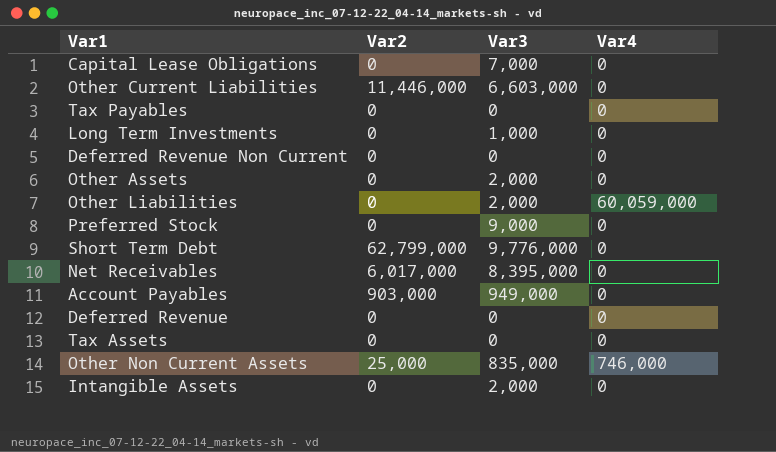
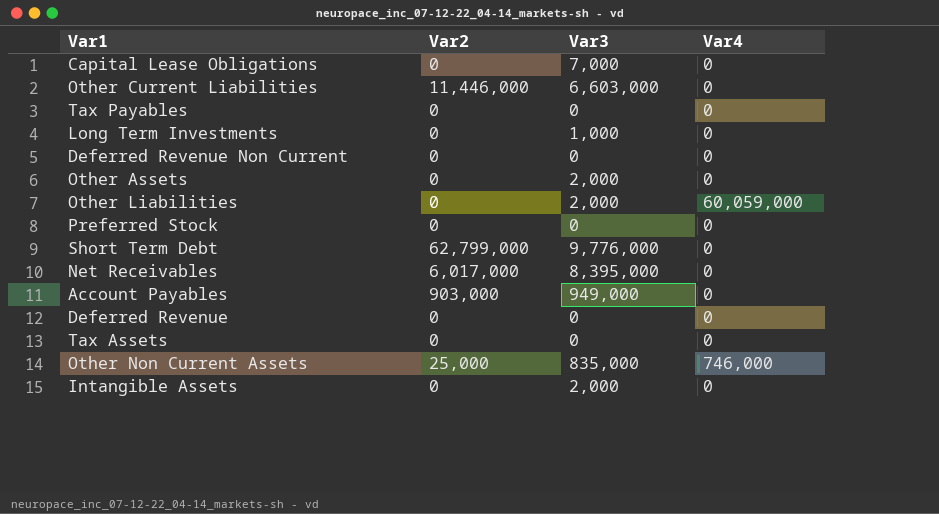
Preferred Stock | Var3: 9,000 -> 0

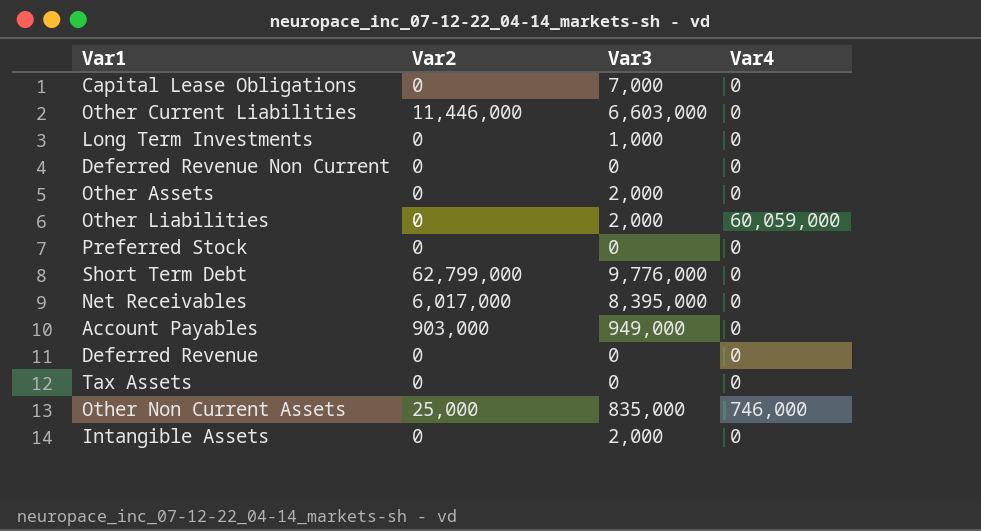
row Tax Payables: 0 | 0 | 0 -> none

